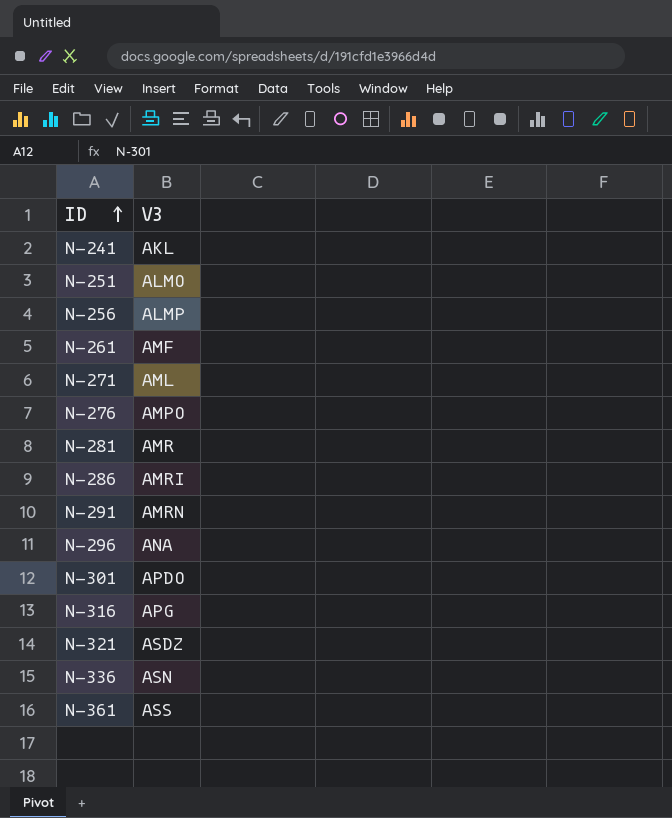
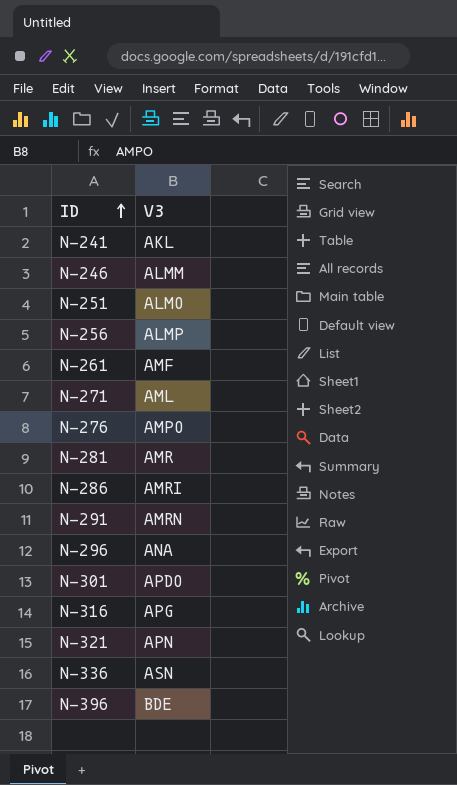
row N-361: ASS -> none
row N-246: none -> ALMM
N-321 | V3: ASDZ -> APN
row N-396: none -> BDE

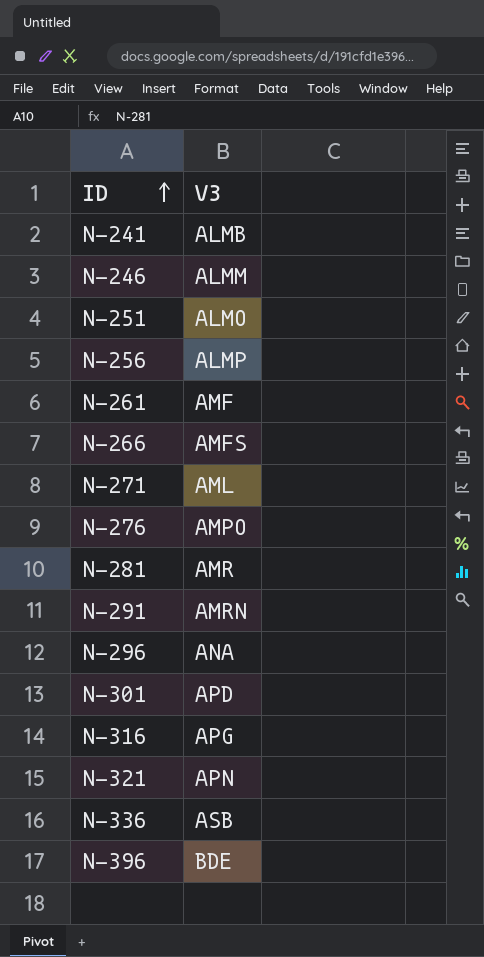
row N-286: AMRI -> none
N-241 | V3: AKL -> ALMB
row N-266: none -> AMFS
N-301 | V3: APDO -> APD
N-336 | V3: ASN -> ASB

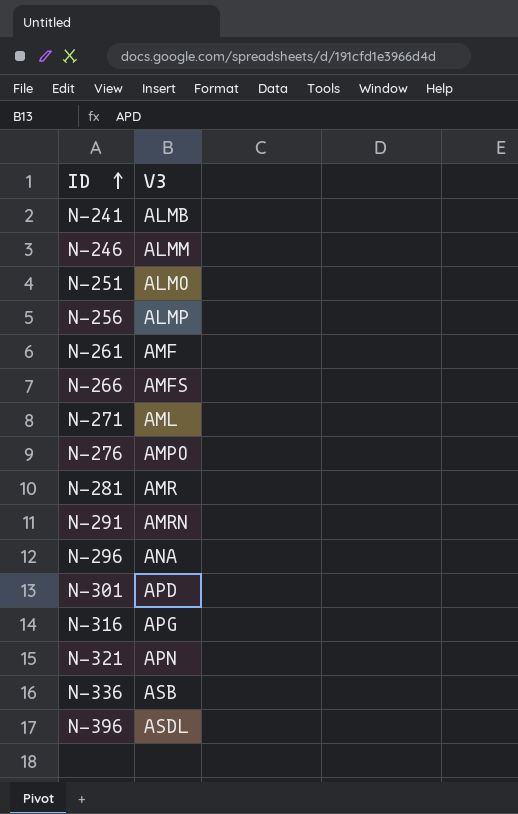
N-396 | V3: BDE -> ASDL

